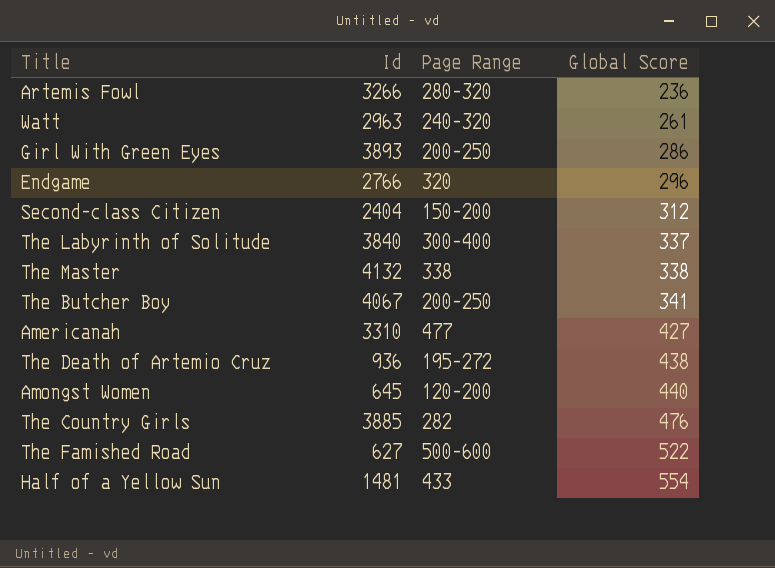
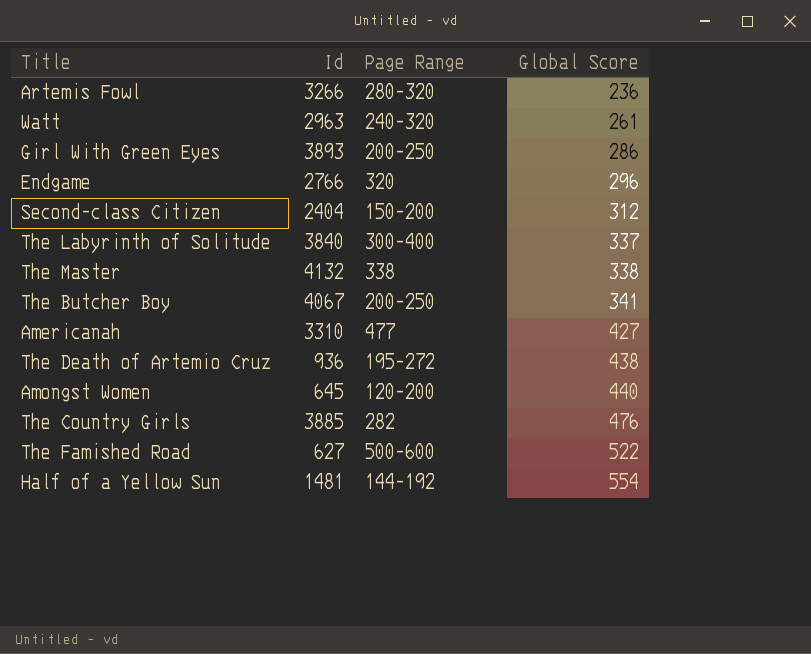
Half of a Yellow Sun | Page Range: 433 -> 144-192

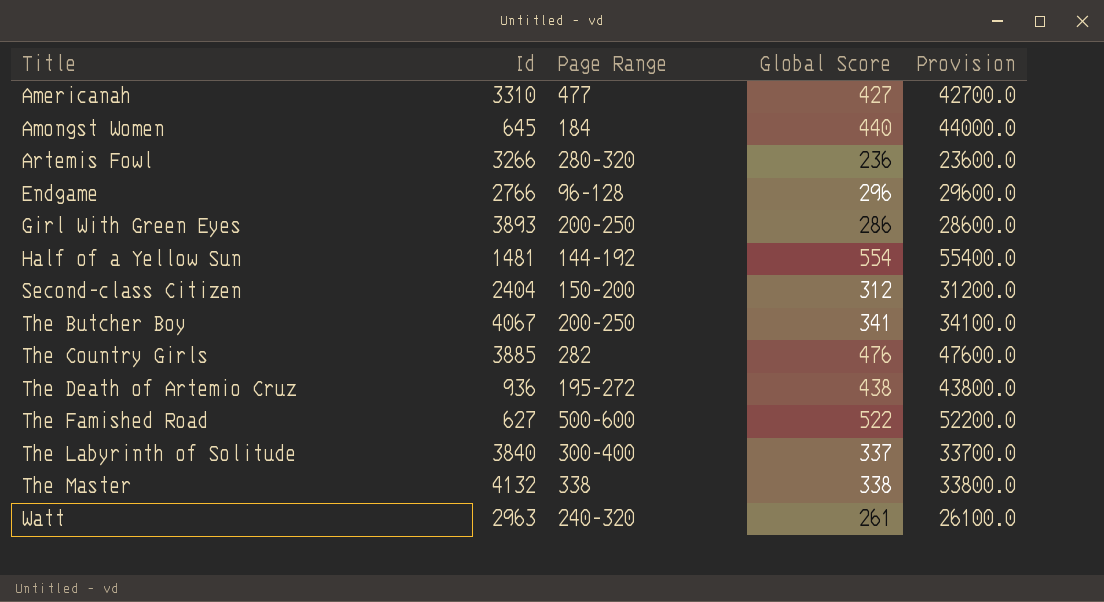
row order: Global Score ascending -> Title ascending
column Provision | formula: none -> [Global Score] * 100
Amongst Women | Page Range: 120-200 -> 184
Endgame | Page Range: 320 -> 96-128

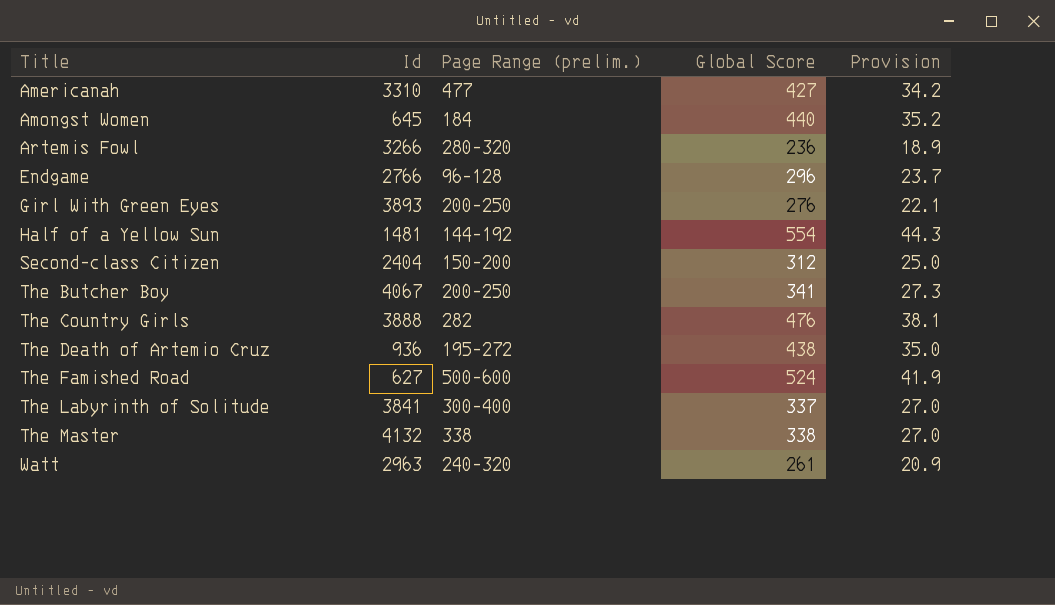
column name: Page Range -> Page Range (prelim.)
column Provision | formula: [Global Score] * 100 -> [Global Score] * 0.08
Girl With Green Eyes | Global Score: 286 -> 276
The Country Girls | Id: 3885 -> 3888
The Famished Road | Global Score: 522 -> 524
The Labyrinth of Solitude | Id: 3840 -> 3841

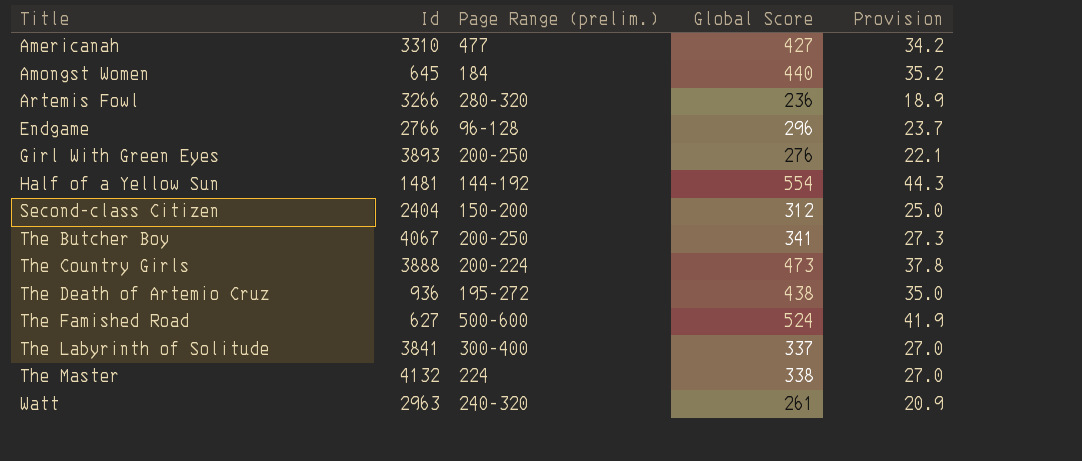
The Country Girls | Page Range (prelim.): 282 -> 200-224
The Country Girls | Global Score: 476 -> 473
The Country Girls | Provision: 38.1 -> 37.8
The Master | Page Range (prelim.): 338 -> 224

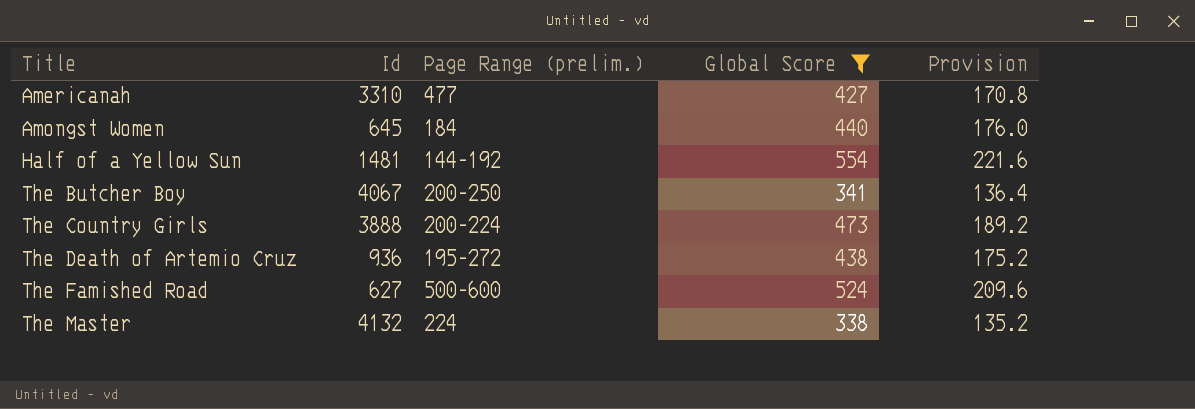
filter: none -> Global Score >= 338
column Provision | formula: [Global Score] * 0.08 -> [Global Score] * 0.4

